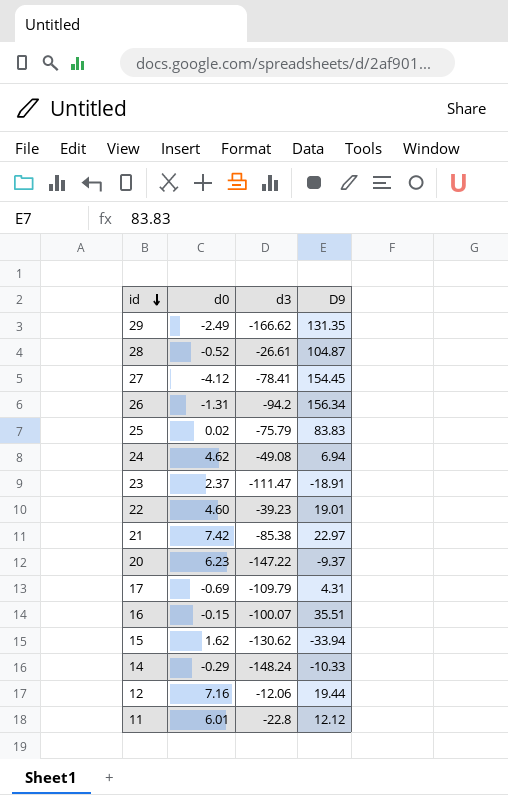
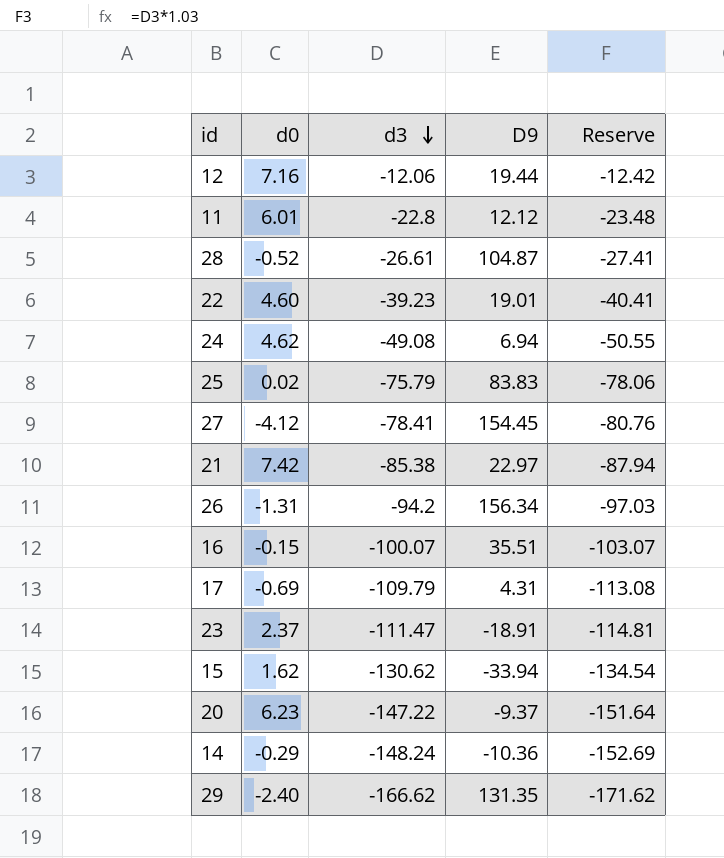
row order: id descending -> d3 descending
column Reserve | formula: none -> [d3] * 1.03
14 | D9: -10.33 -> -10.36
29 | d0: -2.49 -> -2.40

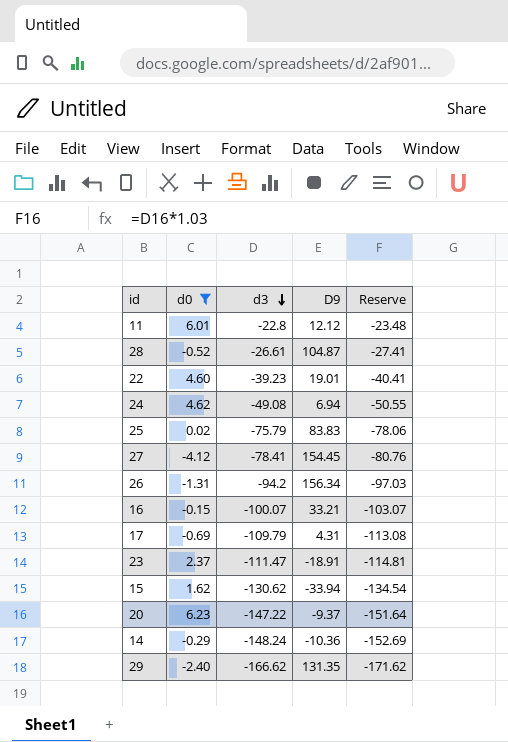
filter: none -> d0 <= 6.23
16 | D9: 35.51 -> 33.21

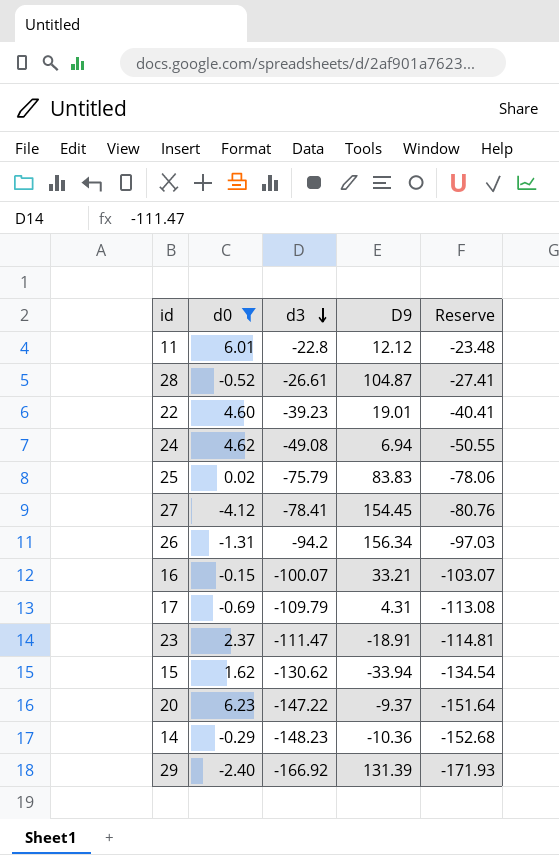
14 | d3: -148.24 -> -148.23
14 | Reserve: -152.69 -> -152.68
29 | d3: -166.62 -> -166.92
29 | D9: 131.35 -> 131.39
29 | Reserve: -171.62 -> -171.93

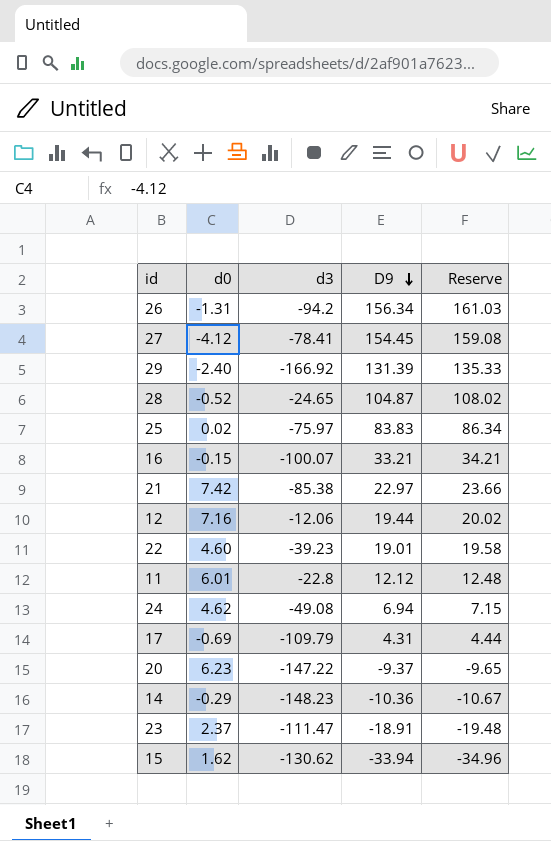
filter: d0 <= 6.23 -> none
row order: d3 descending -> D9 descending
column Reserve | formula: [d3] * 1.03 -> [D9] * 1.03
28 | d3: -26.61 -> -24.65
25 | d3: -75.79 -> -75.97

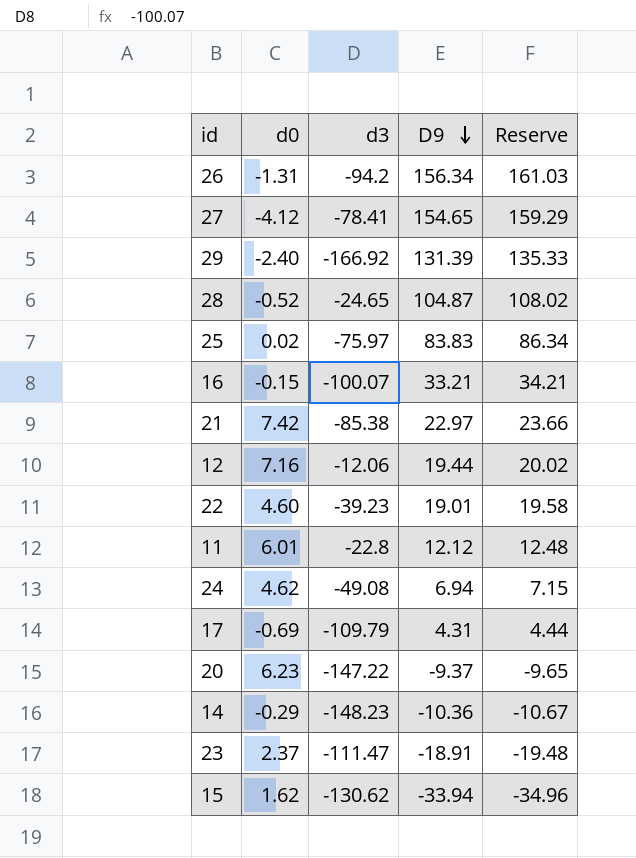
27 | D9: 154.45 -> 154.65
27 | Reserve: 159.08 -> 159.29

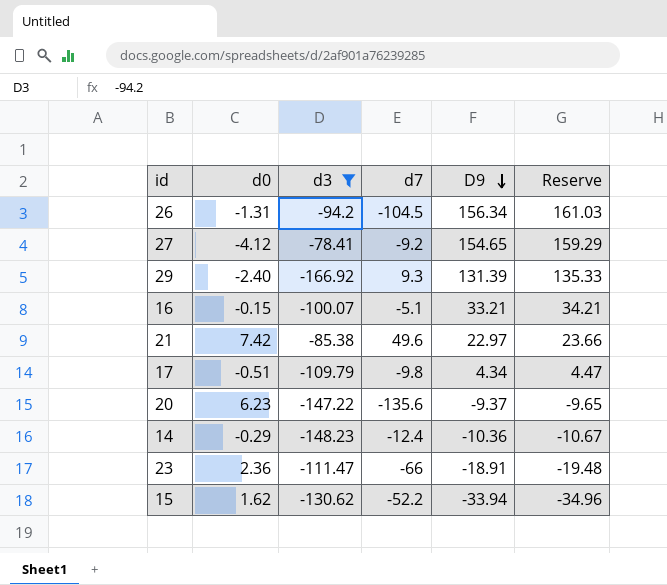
filter: none -> d3 <= -78.41
column d7 | position: none -> 4
17 | d0: -0.69 -> -0.51
17 | D9: 4.31 -> 4.34
17 | Reserve: 4.44 -> 4.47
23 | d0: 2.37 -> 2.36

